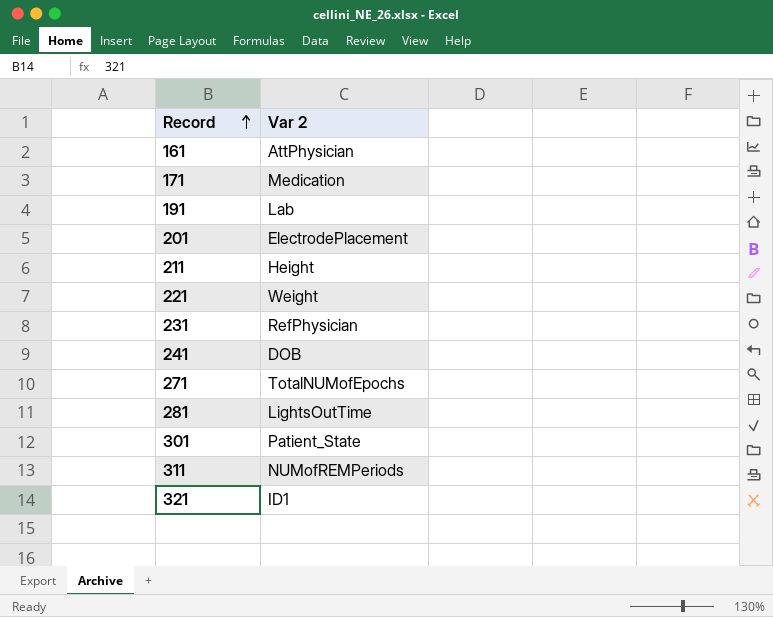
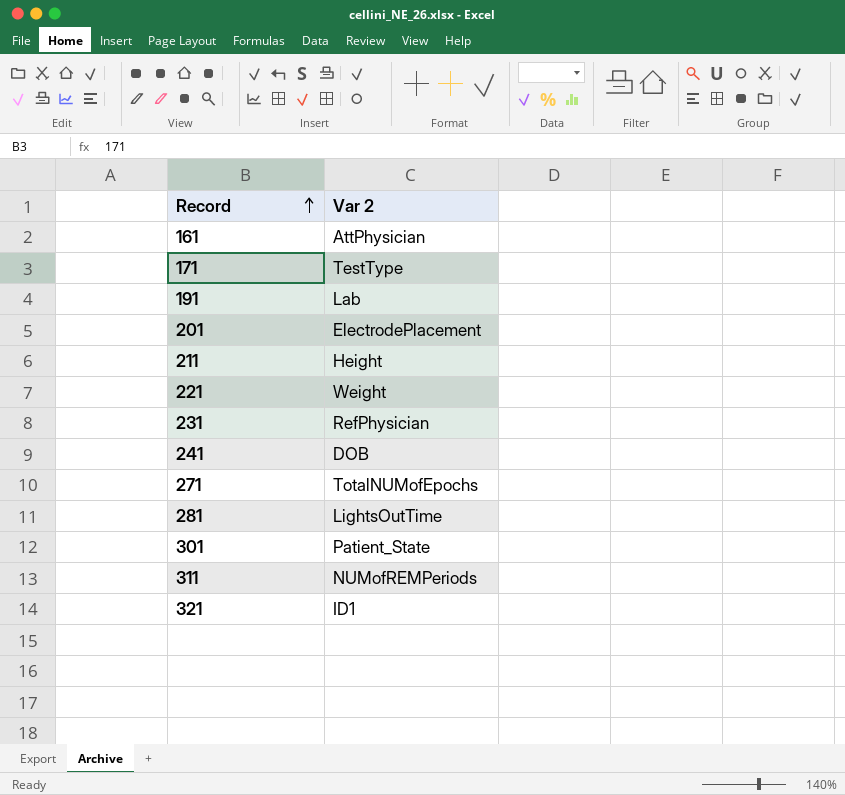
171 | Var 2: Medication -> TestType

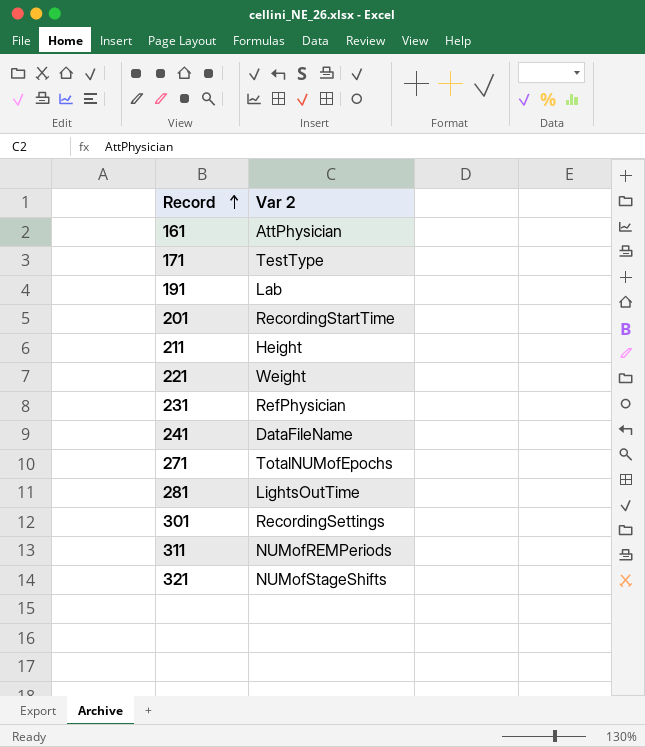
201 | Var 2: ElectrodePlacement -> RecordingStartTime
241 | Var 2: DOB -> DataFileName
301 | Var 2: Patient_State -> RecordingSettings
321 | Var 2: ID1 -> NUMofStageShifts

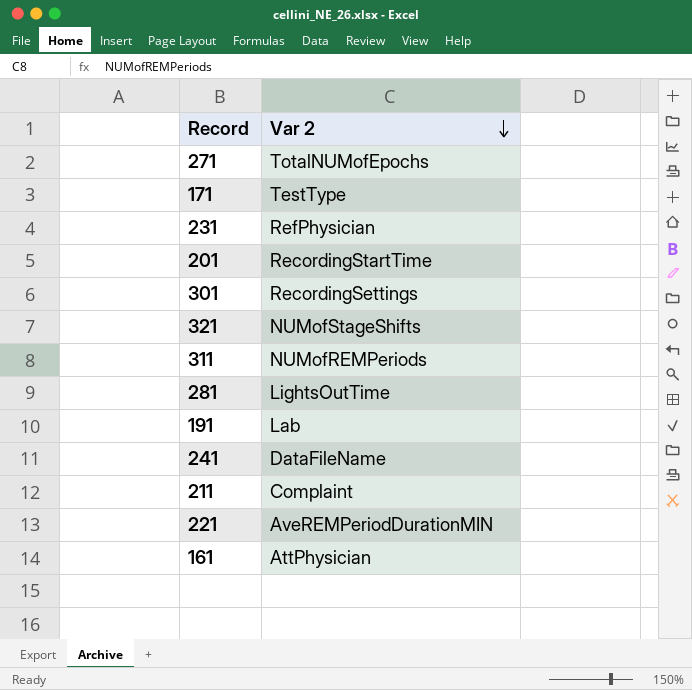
row order: Record ascending -> Var 2 descending
211 | Var 2: Height -> Complaint
221 | Var 2: Weight -> AveREMPeriodDurationMIN

